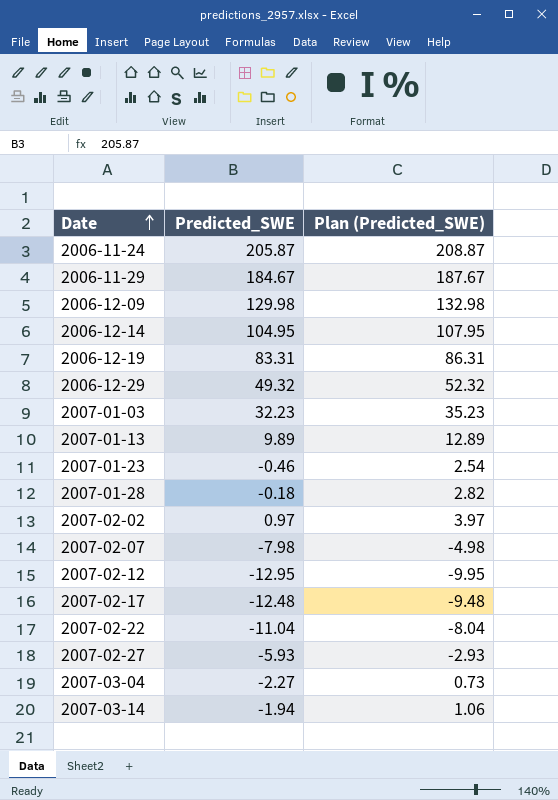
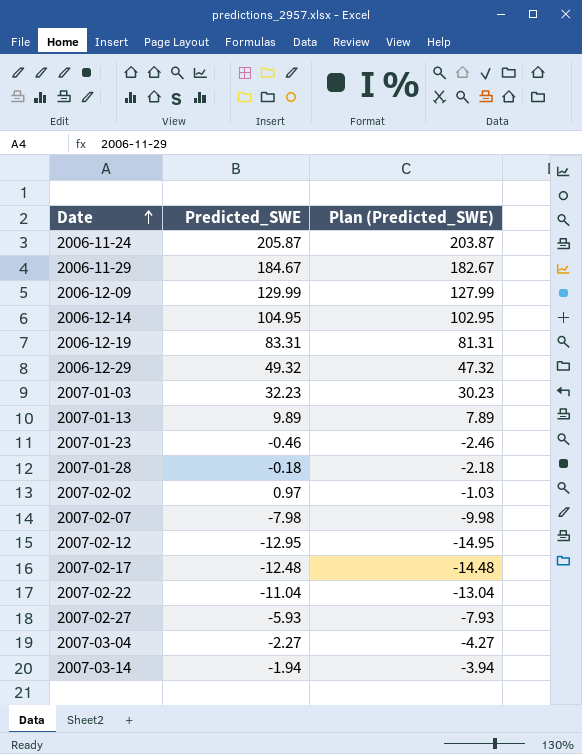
column Plan (Predicted_SWE) | formula: [Predicted_SWE] + 3 -> [Predicted_SWE] - 2
2006-12-09 | Predicted_SWE: 129.98 -> 129.99

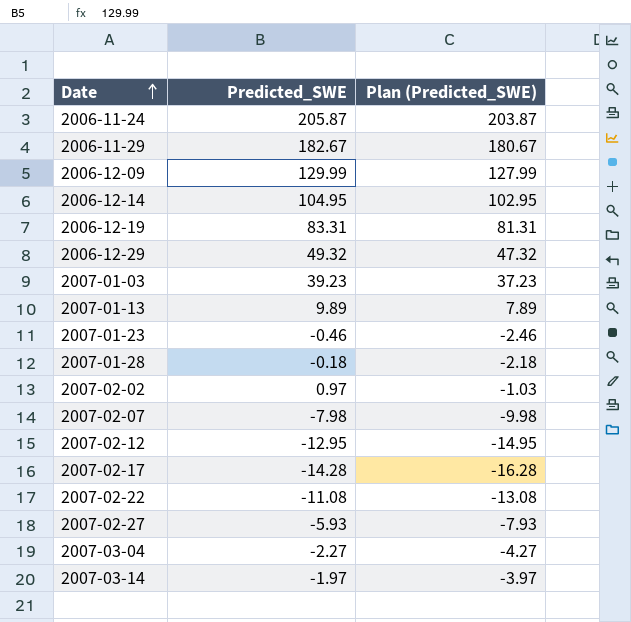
2006-11-29 | Predicted_SWE: 184.67 -> 182.67
2006-11-29 | Plan (Predicted_SWE): 182.67 -> 180.67
2007-01-03 | Predicted_SWE: 32.23 -> 39.23
2007-01-03 | Plan (Predicted_SWE): 30.23 -> 37.23
2007-02-17 | Predicted_SWE: -12.48 -> -14.28
2007-02-17 | Plan (Predicted_SWE): -14.48 -> -16.28
2007-02-22 | Predicted_SWE: -11.04 -> -11.08
2007-02-22 | Plan (Predicted_SWE): -13.04 -> -13.08
2007-03-14 | Predicted_SWE: -1.94 -> -1.97
2007-03-14 | Plan (Predicted_SWE): -3.94 -> -3.97

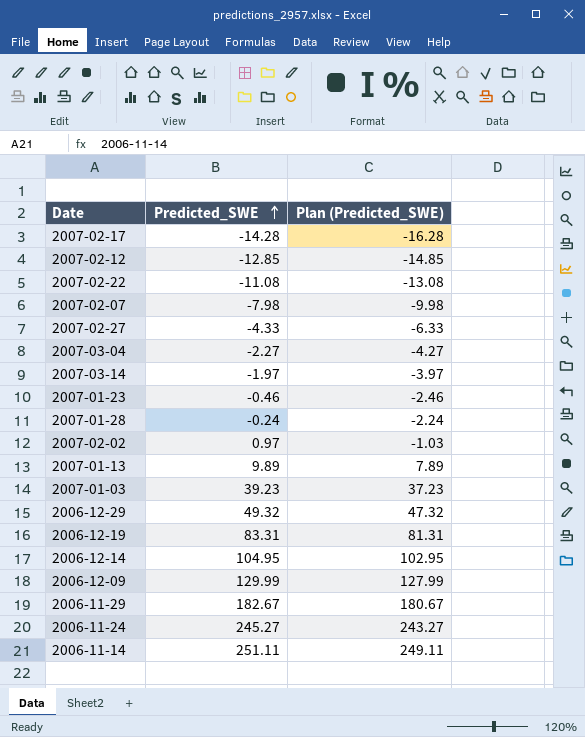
row order: Date ascending -> Predicted_SWE ascending
2007-02-12 | Predicted_SWE: -12.95 -> -12.85
2007-02-12 | Plan (Predicted_SWE): -14.95 -> -14.85
2007-02-27 | Predicted_SWE: -5.93 -> -4.33
2007-02-27 | Plan (Predicted_SWE): -7.93 -> -6.33
2007-01-28 | Predicted_SWE: -0.18 -> -0.24
2007-01-28 | Plan (Predicted_SWE): -2.18 -> -2.24
2006-11-24 | Predicted_SWE: 205.87 -> 245.27
2006-11-24 | Plan (Predicted_SWE): 203.87 -> 243.27
row 2006-11-14: none -> 251.11 | 249.11

